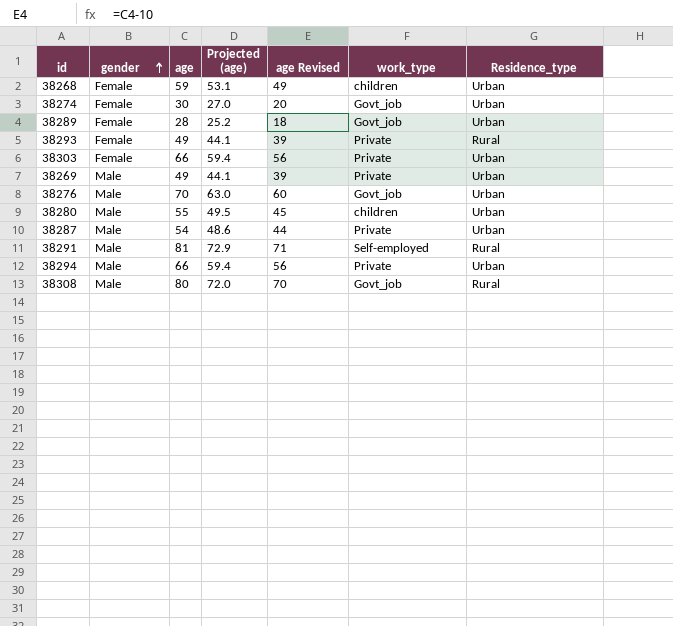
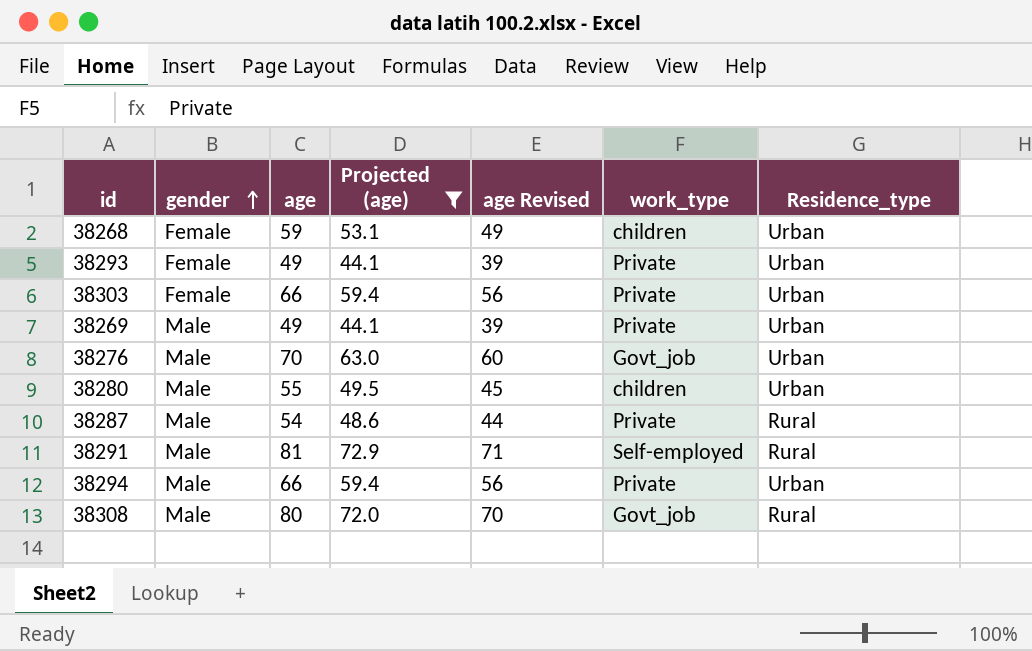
filter: none -> Projected (age) >= 44.1
38293 | Residence_type: Rural -> Urban
38287 | Residence_type: Urban -> Rural

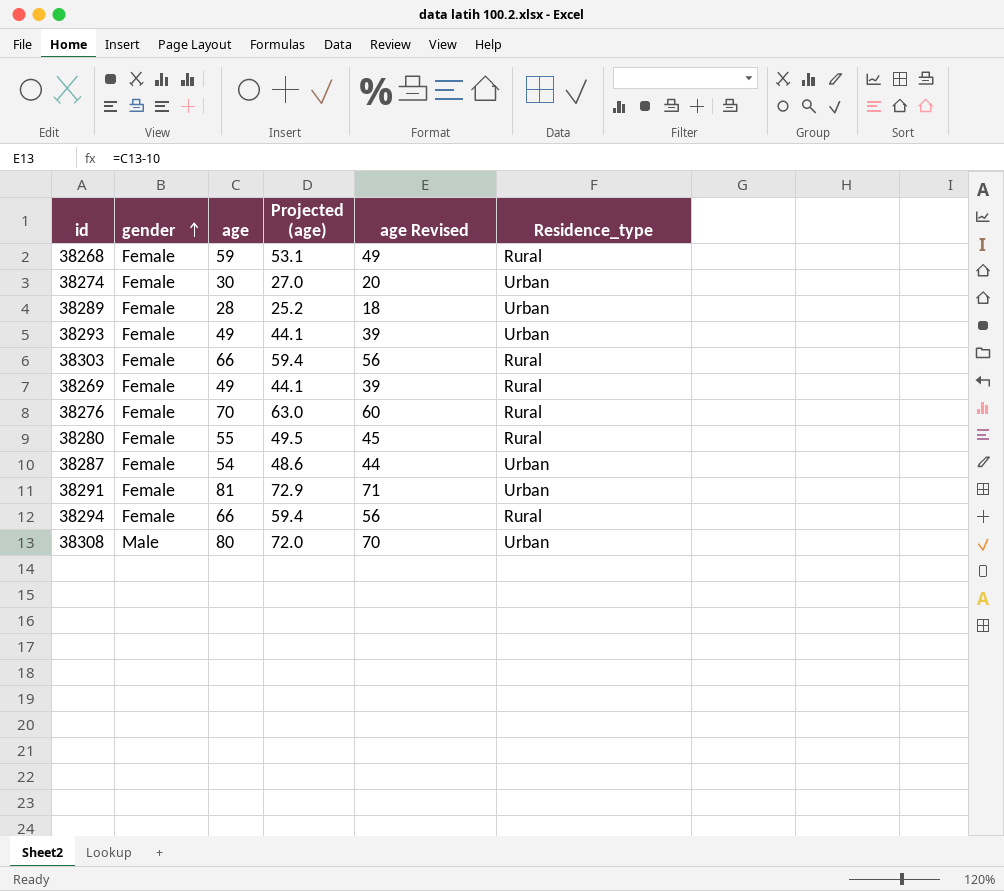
filter: Projected (age) >= 44.1 -> none
column work_type | position: 6 -> none
38268 | Residence_type: Urban -> Rural
38303 | Residence_type: Urban -> Rural
38269 | gender: Male -> Female
38269 | Residence_type: Urban -> Rural
38276 | gender: Male -> Female
38276 | Residence_type: Urban -> Rural
38280 | gender: Male -> Female
38280 | Residence_type: Urban -> Rural
38287 | gender: Male -> Female
38287 | Residence_type: Rural -> Urban
38291 | gender: Male -> Female
38291 | Residence_type: Rural -> Urban
38294 | gender: Male -> Female
38294 | Residence_type: Urban -> Rural
38308 | Residence_type: Rural -> Urban

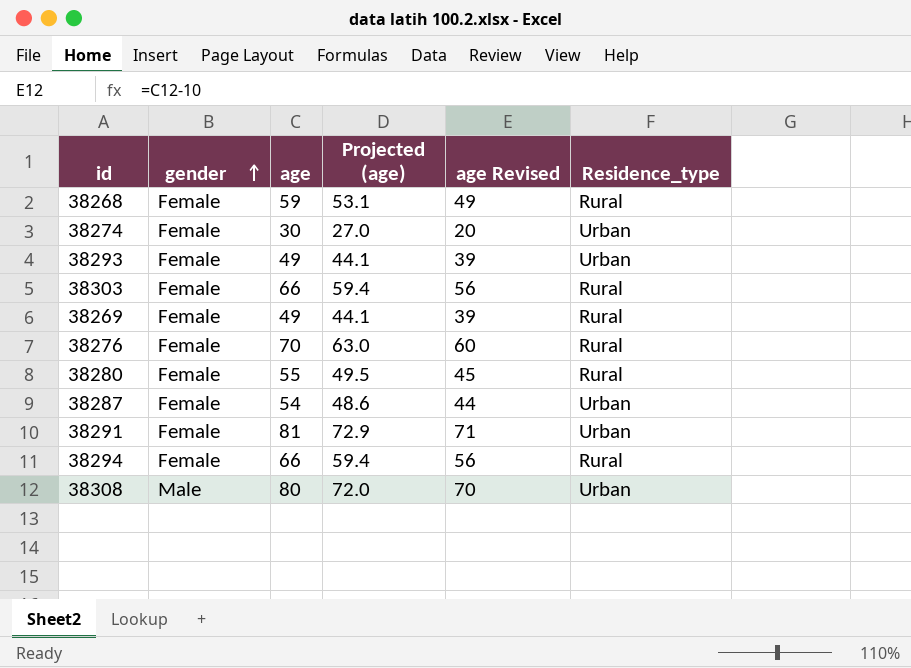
row 38289: Female | 28 | 25.2 | 18 | Urban -> none

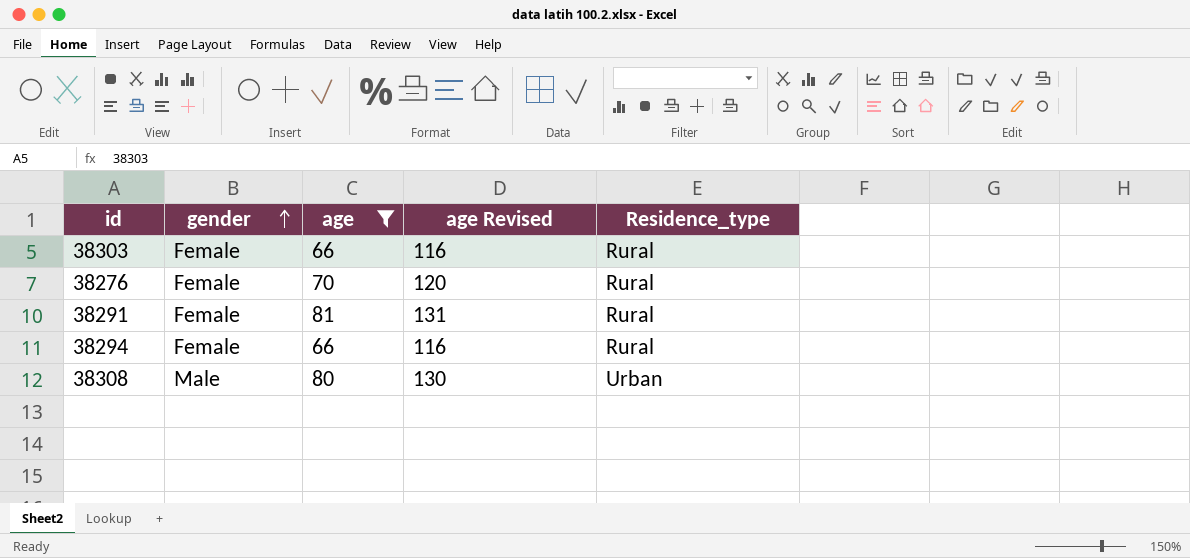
filter: none -> age >= 66
column Projected (age) | formula: [age] * 0.9 -> none
column age Revised | formula: [age] - 10 -> [age] + 50
38291 | Residence_type: Urban -> Rural

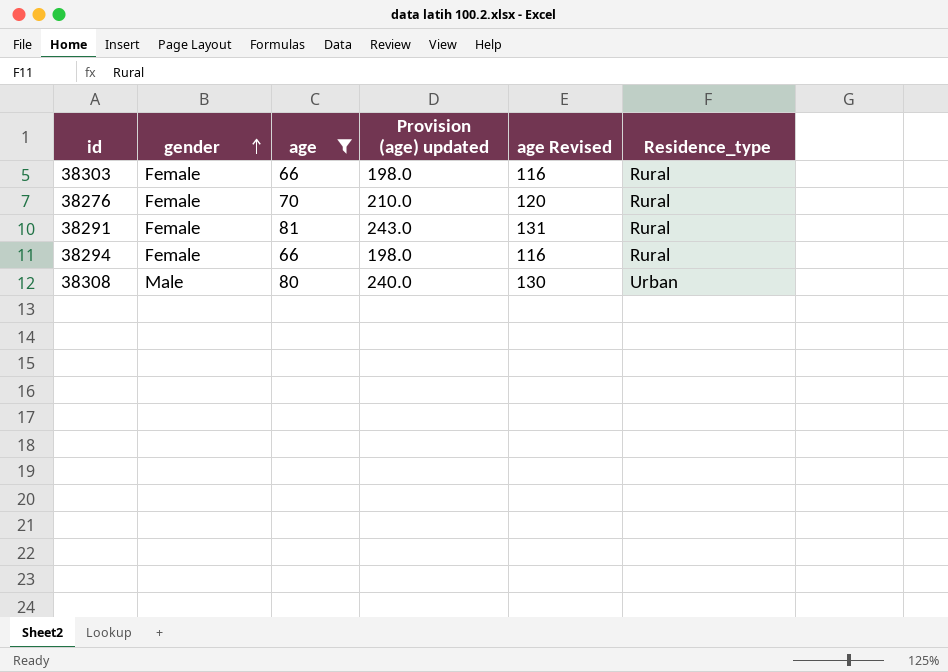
column Provision (age) updated | formula: none -> [age] * 3

